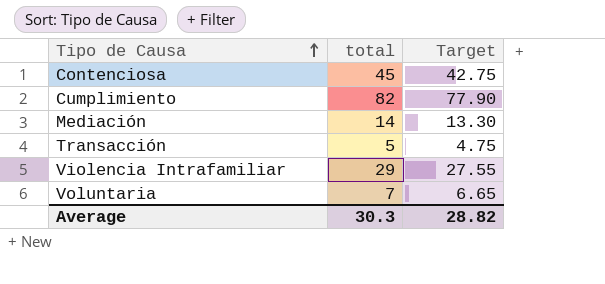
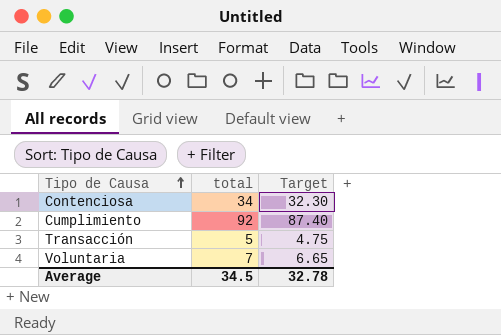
row Mediación: 14 | 13.30 -> none
row Violencia Intrafamiliar: 29 | 27.55 -> none
Contenciosa | total: 45 -> 34
Contenciosa | Target: 42.75 -> 32.30
Cumplimiento | total: 82 -> 92
Cumplimiento | Target: 77.90 -> 87.40
Average | total: 30.3 -> 34.5
Average | Target: 28.82 -> 32.78

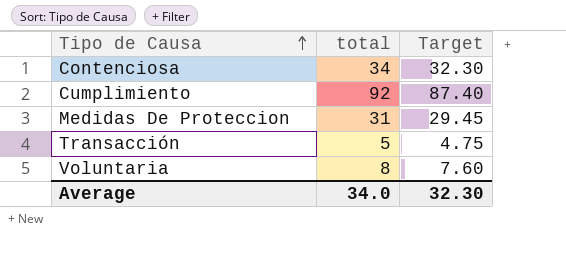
row Medidas De Proteccion: none -> 31 | 29.45
Voluntaria | total: 7 -> 8
Voluntaria | Target: 6.65 -> 7.60
Average | total: 34.5 -> 34.0
Average | Target: 32.78 -> 32.30

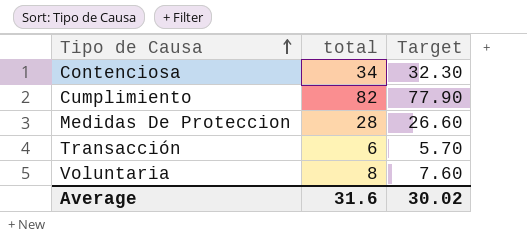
Cumplimiento | total: 92 -> 82
Cumplimiento | Target: 87.40 -> 77.90
Medidas De Proteccion | total: 31 -> 28
Medidas De Proteccion | Target: 29.45 -> 26.60
Transacción | total: 5 -> 6
Transacción | Target: 4.75 -> 5.70
Average | total: 34.0 -> 31.6
Average | Target: 32.30 -> 30.02

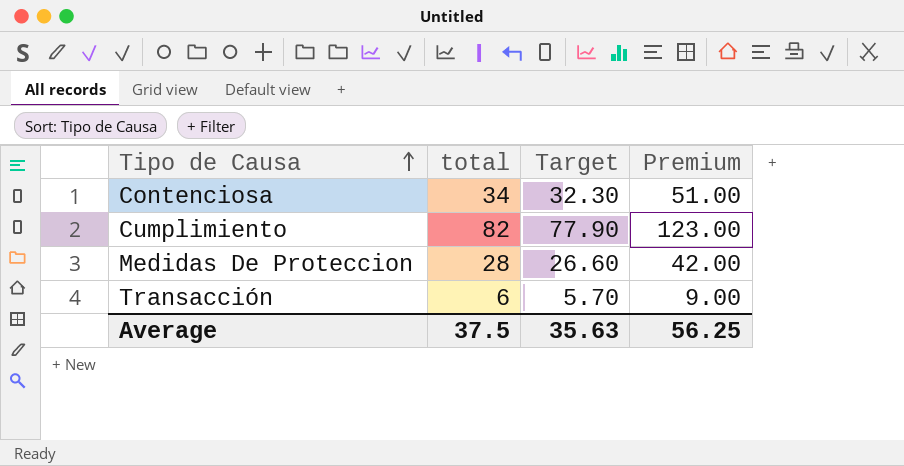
column Premium | formula: none -> [total] * 1.5
row Voluntaria: 8 | 7.60 -> none
Average | total: 31.6 -> 37.5
Average | Target: 30.02 -> 35.63

